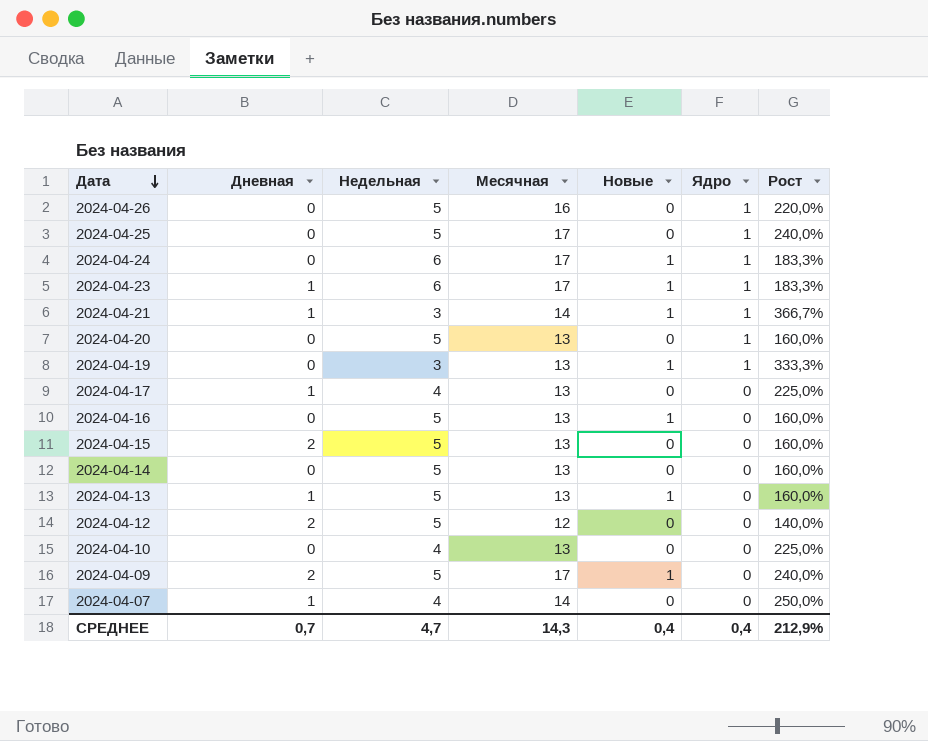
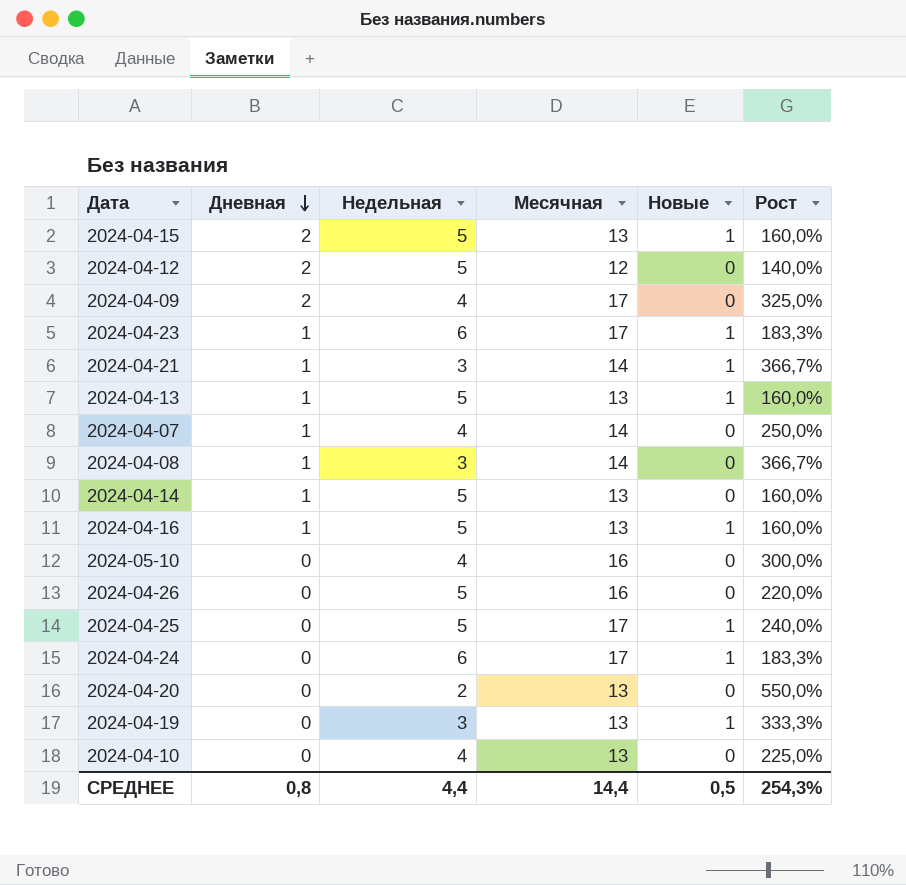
row order: Дата descending -> Дневная descending
column Ядро | position: 6 -> none
row 2024-04-17: 1 | 4 | 13 | 0 | 0 | 225,0% -> none
2024-04-15 | Новые: 0 -> 1
2024-04-09 | Недельная: 5 -> 4
2024-04-09 | Новые: 1 -> 0
2024-04-09 | Рост: 240,0% -> 325,0%
row 2024-04-08: none -> 1 | 3 | 14 | 0 | 366,7%
2024-04-14 | Дневная: 0 -> 1
2024-04-16 | Дневная: 0 -> 1
row 2024-05-10: none -> 0 | 4 | 16 | 0 | 300,0%
2024-04-25 | Новые: 0 -> 1
2024-04-20 | Недельная: 5 -> 2
2024-04-20 | Рост: 160,0% -> 550,0%
СРЕДНЕЕ | Дневная: 0,7 -> 0,8
СРЕДНЕЕ | Недельная: 4,7 -> 4,4
СРЕДНЕЕ | Месячная: 14,3 -> 14,4
СРЕДНЕЕ | Новые: 0,4 -> 0,5
СРЕДНЕЕ | Рост: 212,9% -> 254,3%

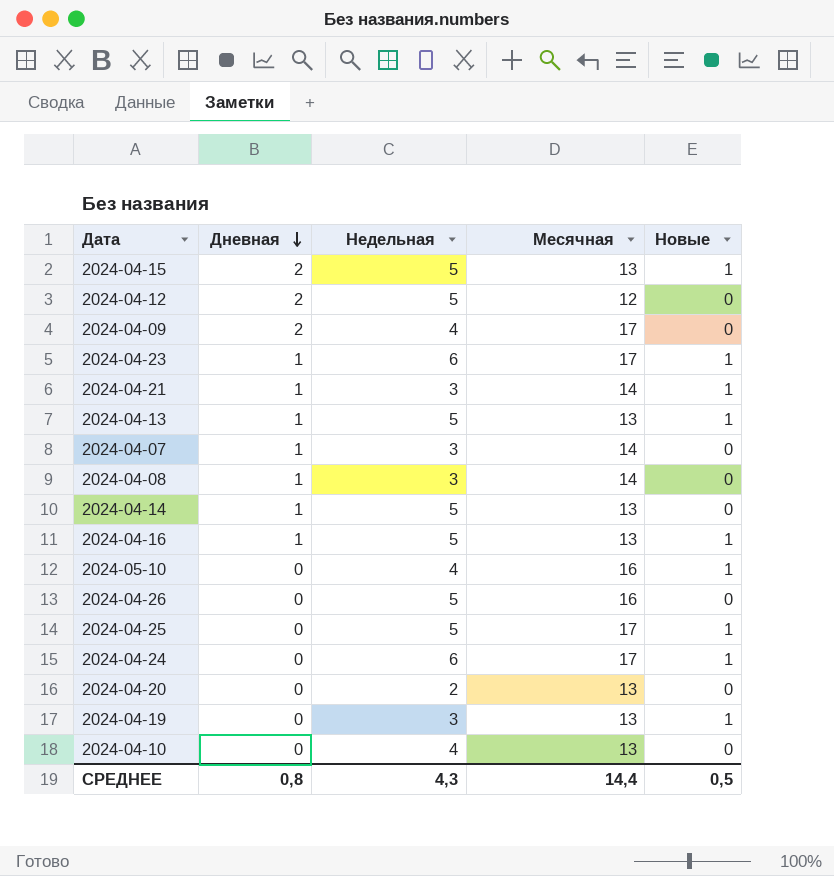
column Рост | formula: ([Месячная] - [Недельная]) / [Недельная] -> none
2024-04-07 | Недельная: 4 -> 3
2024-05-10 | Новые: 0 -> 1
СРЕДНЕЕ | Недельная: 4,4 -> 4,3

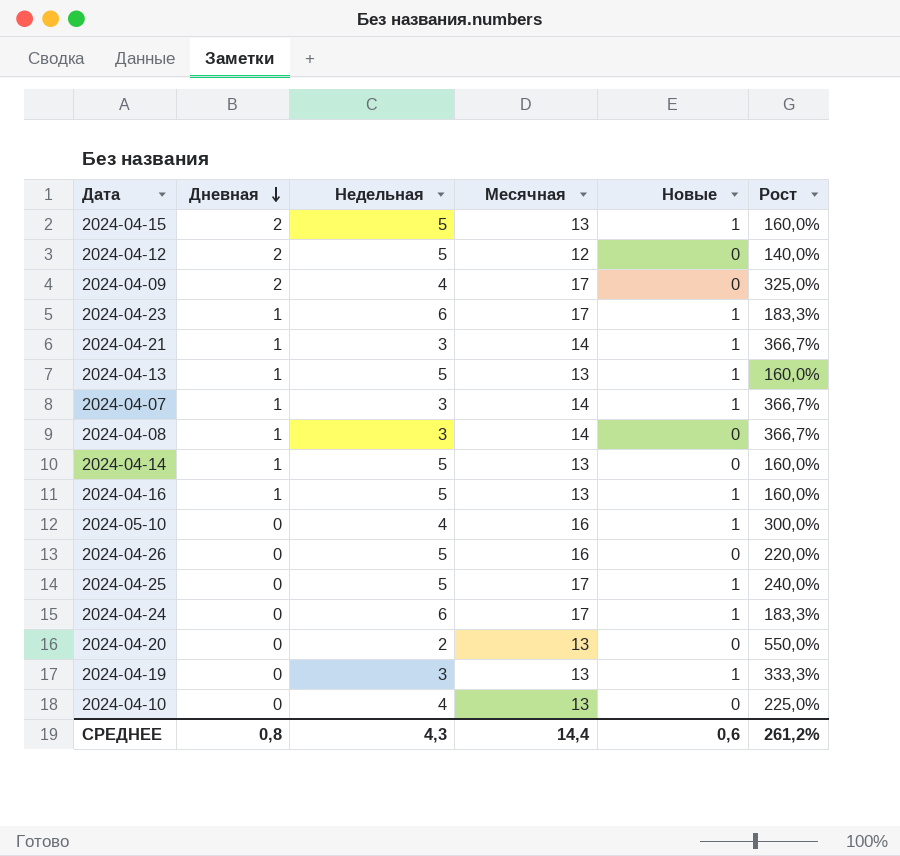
column Рост | formula: none -> ([Месячная] - [Недельная]) / [Недельная]
2024-04-07 | Новые: 0 -> 1
СРЕДНЕЕ | Новые: 0,5 -> 0,6

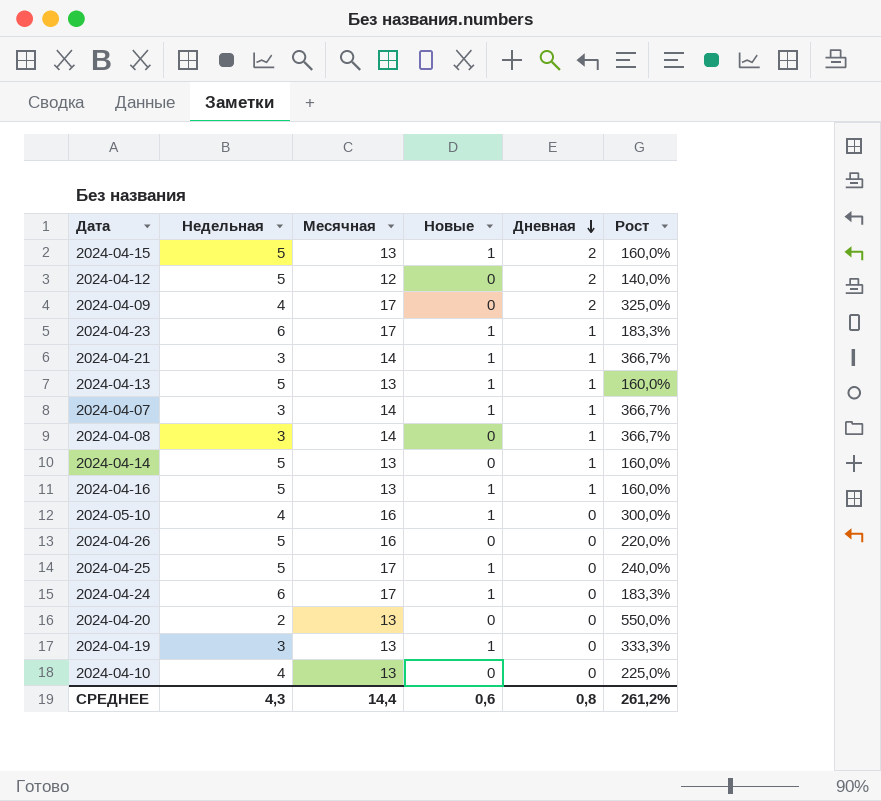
column Дневная | position: 2 -> 5

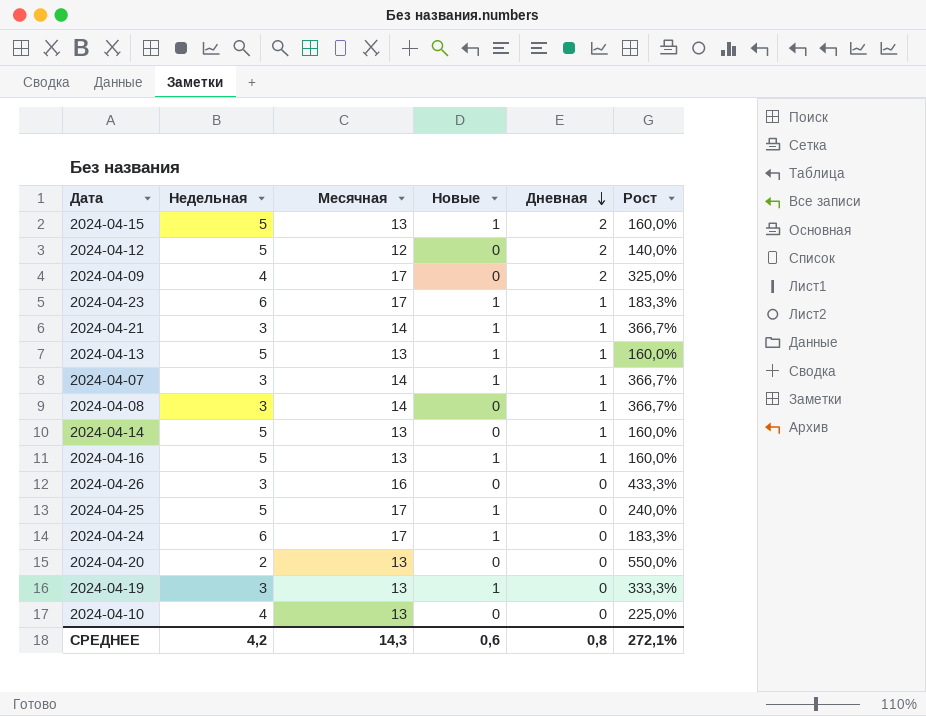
row 2024-05-10: 4 | 16 | 1 | 0 | 300,0% -> none
2024-04-26 | Недельная: 5 -> 3
2024-04-26 | Рост: 220,0% -> 433,3%
СРЕДНЕЕ | Недельная: 4,3 -> 4,2
СРЕДНЕЕ | Месячная: 14,4 -> 14,3
СРЕДНЕЕ | Рост: 261,2% -> 272,1%

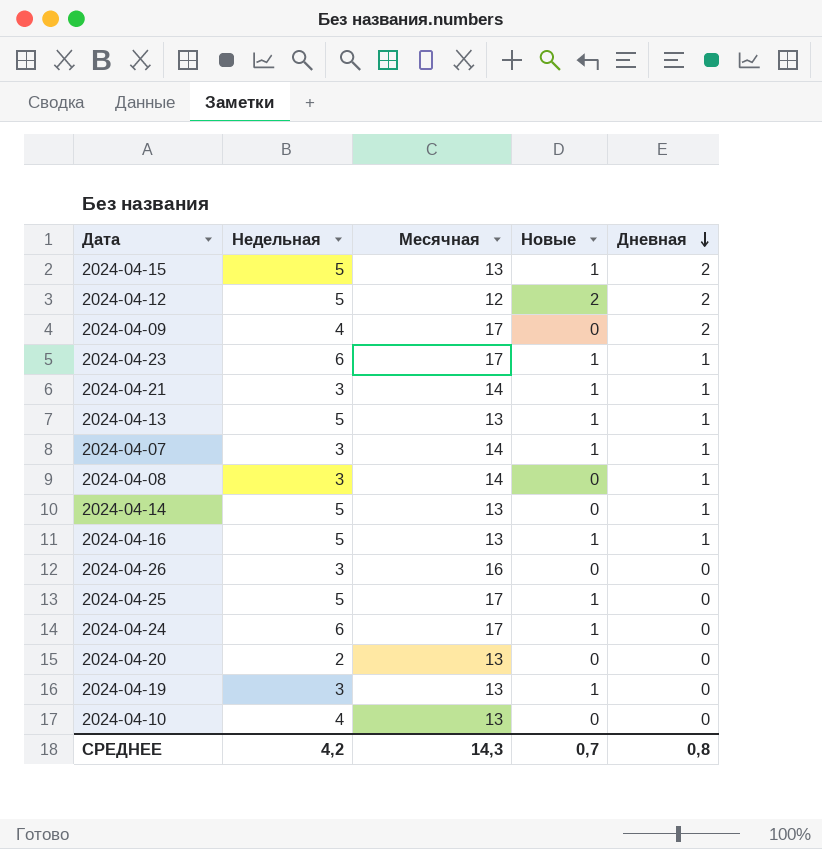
column Рост | formula: ([Месячная] - [Недельная]) / [Недельная] -> none
2024-04-12 | Новые: 0 -> 2
СРЕДНЕЕ | Новые: 0,6 -> 0,7

